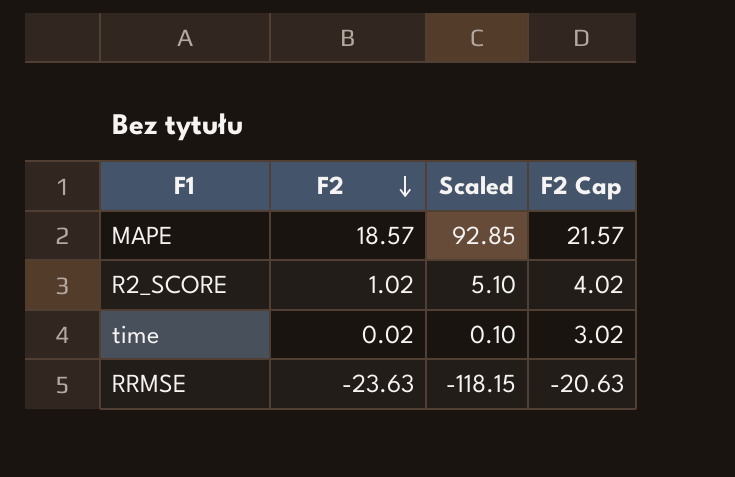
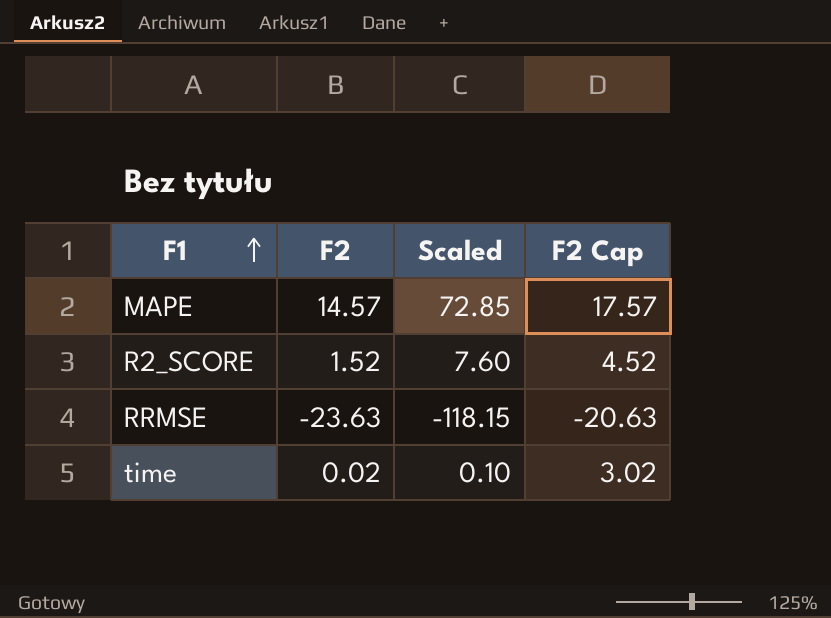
row order: F2 descending -> F1 ascending
MAPE | F2: 18.57 -> 14.57
MAPE | Scaled: 92.85 -> 72.85
MAPE | F2 Cap: 21.57 -> 17.57
R2_SCORE | F2: 1.02 -> 1.52
R2_SCORE | Scaled: 5.10 -> 7.60
R2_SCORE | F2 Cap: 4.02 -> 4.52

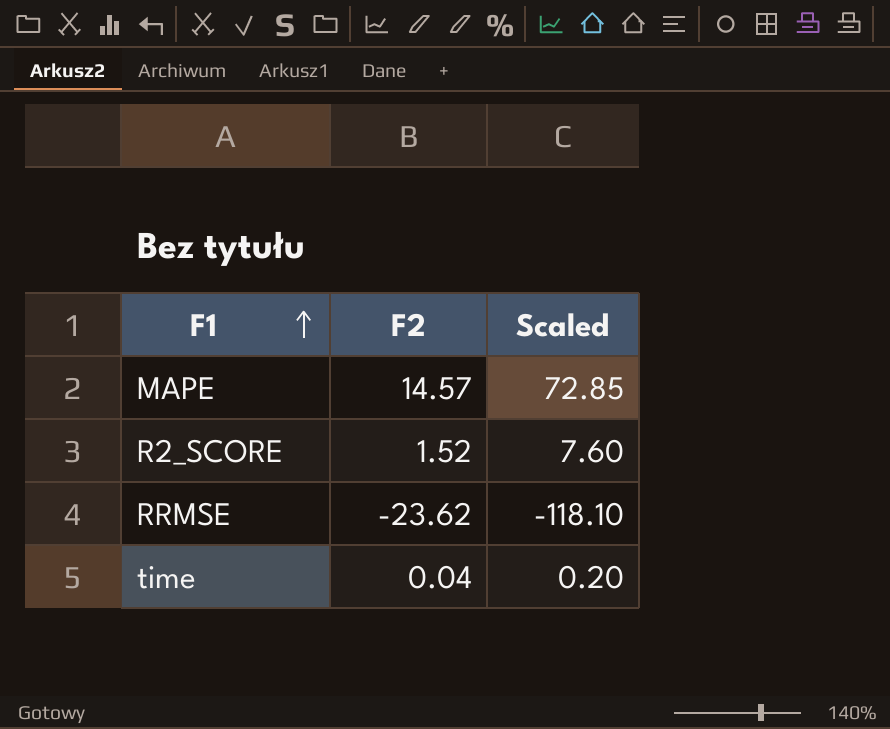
column F2 Cap | formula: [F2] + 3 -> none
RRMSE | F2: -23.63 -> -23.62
RRMSE | Scaled: -118.15 -> -118.10
time | F2: 0.02 -> 0.04
time | Scaled: 0.10 -> 0.20

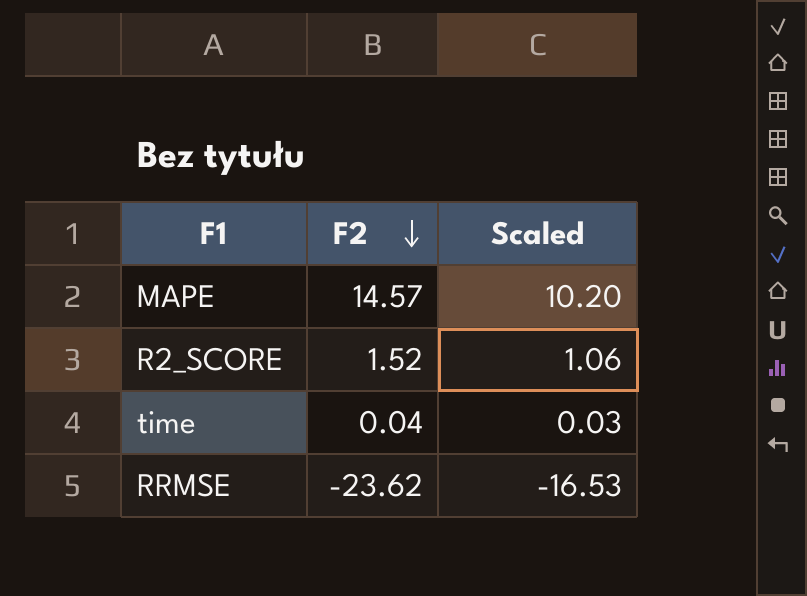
row order: F1 ascending -> F2 descending
column Scaled | formula: [F2] * 5 -> [F2] * 0.7

